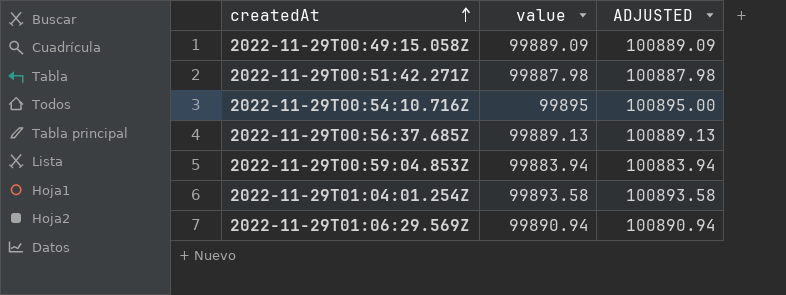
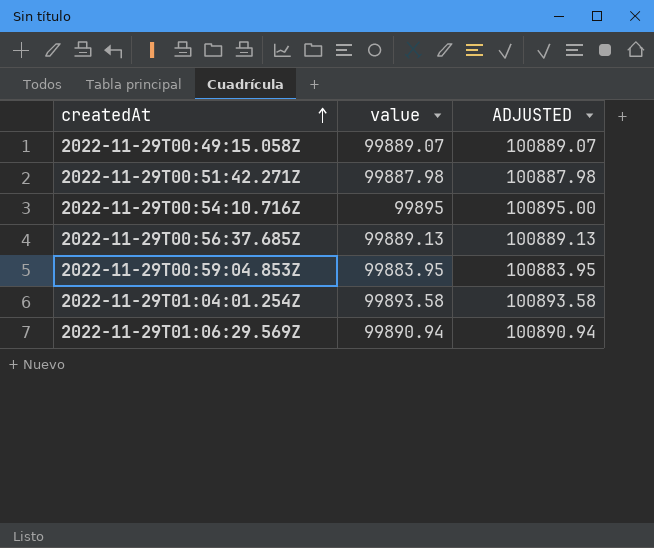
2022-11-29T00:49:15.058Z | value: 99889.09 -> 99889.07
2022-11-29T00:49:15.058Z | ADJUSTED: 100889.09 -> 100889.07
2022-11-29T00:59:04.853Z | value: 99883.94 -> 99883.95
2022-11-29T00:59:04.853Z | ADJUSTED: 100883.94 -> 100883.95

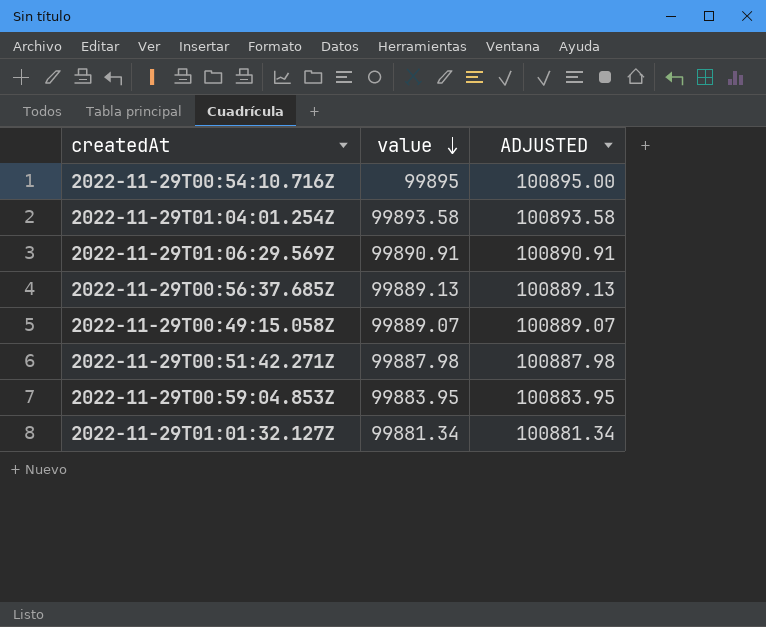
row order: createdAt ascending -> value descending
2022-11-29T01:06:29.569Z | value: 99890.94 -> 99890.91
2022-11-29T01:06:29.569Z | ADJUSTED: 100890.94 -> 100890.91
row 2022-11-29T01:01:32.127Z: none -> 99881.34 | 100881.34

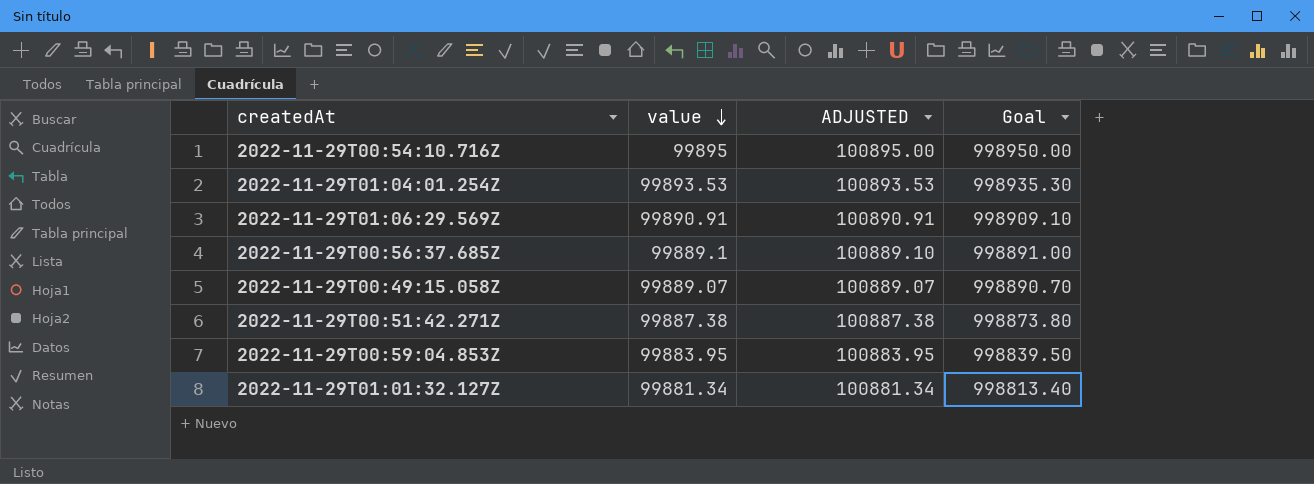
column Goal | formula: none -> [value] * 10
2022-11-29T01:04:01.254Z | value: 99893.58 -> 99893.53
2022-11-29T01:04:01.254Z | ADJUSTED: 100893.58 -> 100893.53
2022-11-29T00:56:37.685Z | value: 99889.13 -> 99889.1
2022-11-29T00:56:37.685Z | ADJUSTED: 100889.13 -> 100889.10
2022-11-29T00:51:42.271Z | value: 99887.98 -> 99887.38
2022-11-29T00:51:42.271Z | ADJUSTED: 100887.98 -> 100887.38

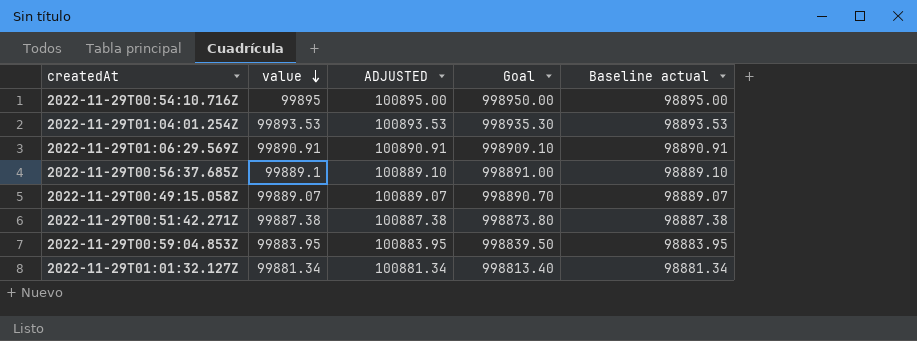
column Baseline actual | formula: none -> [value] - 1000

